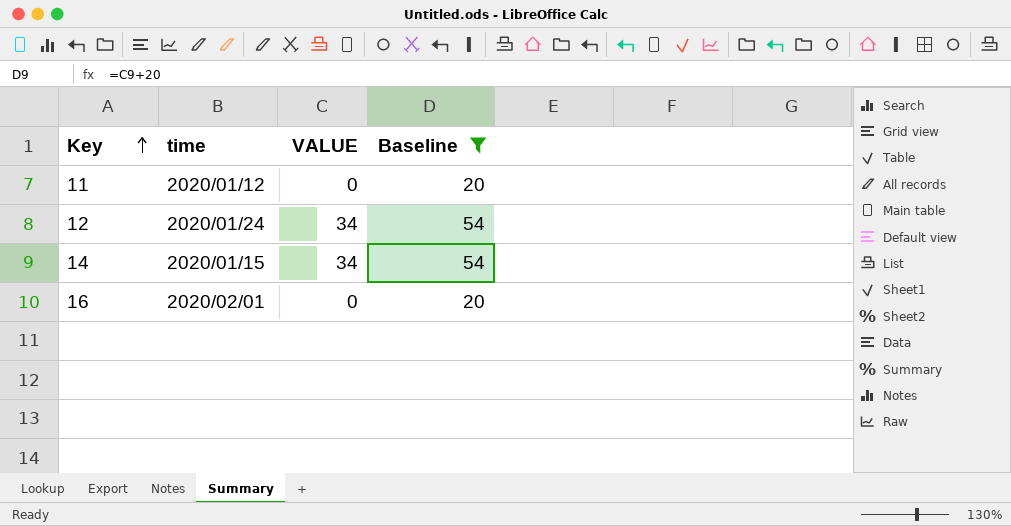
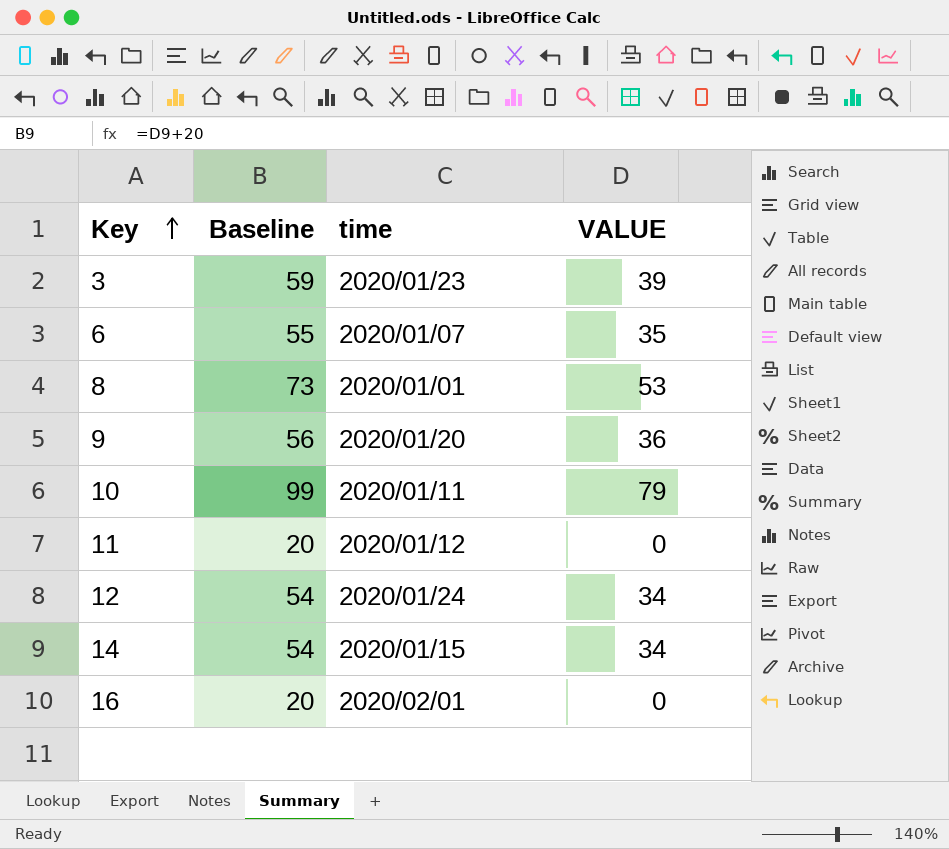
filter: Baseline <= 54 -> none
column Baseline | position: 4 -> 2

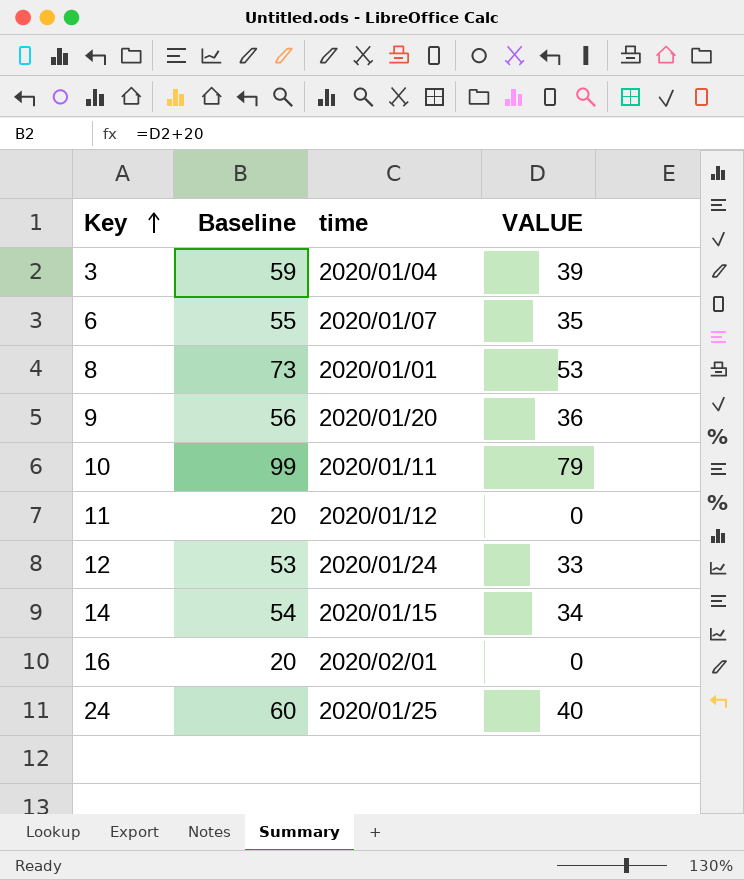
3 | time: 2020/01/23 -> 2020/01/04
12 | Baseline: 54 -> 53
12 | VALUE: 34 -> 33
row 24: none -> 60 | 2020/01/25 | 40

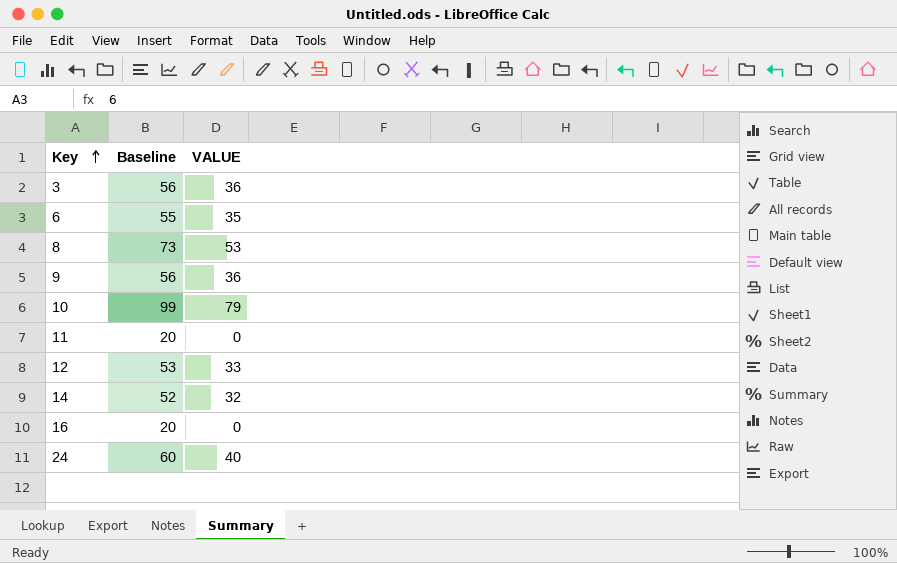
column time | position: 3 -> none
3 | Baseline: 59 -> 56
3 | VALUE: 39 -> 36
14 | Baseline: 54 -> 52
14 | VALUE: 34 -> 32

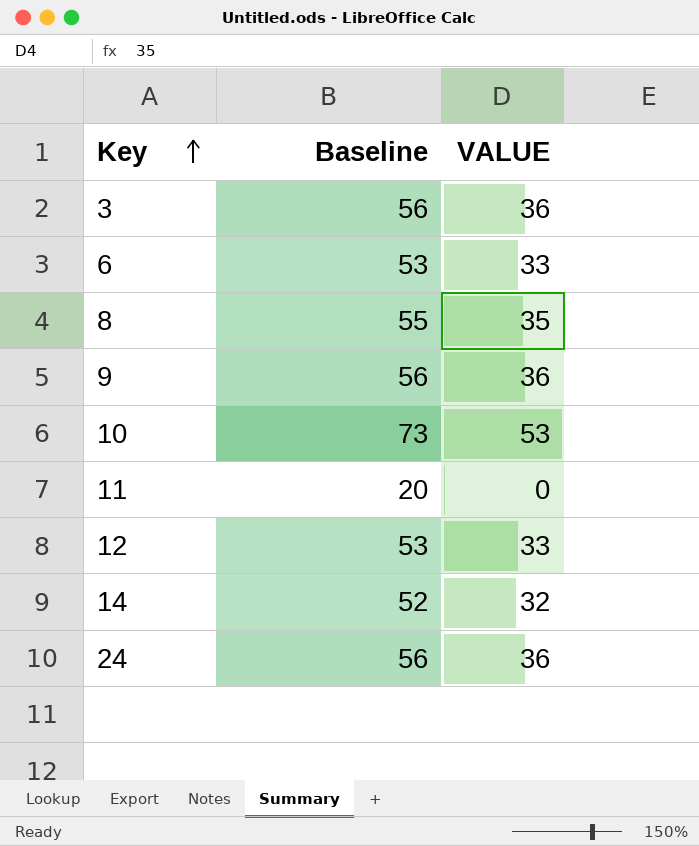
row 16: 20 | 0 -> none
6 | Baseline: 55 -> 53
6 | VALUE: 35 -> 33
8 | Baseline: 73 -> 55
8 | VALUE: 53 -> 35
10 | Baseline: 99 -> 73
10 | VALUE: 79 -> 53
24 | Baseline: 60 -> 56
24 | VALUE: 40 -> 36

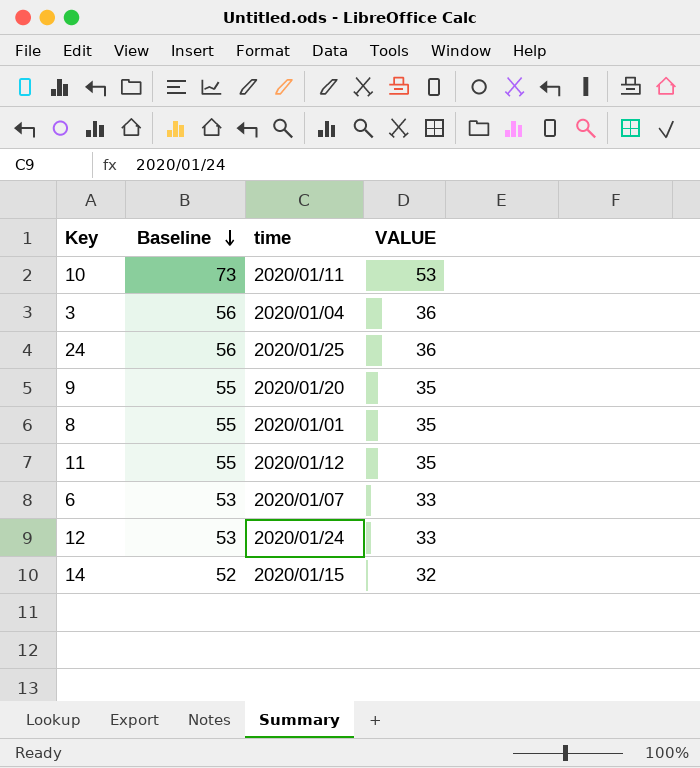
row order: Key ascending -> Baseline descending
column time | position: none -> 3
9 | Baseline: 56 -> 55
9 | VALUE: 36 -> 35
11 | Baseline: 20 -> 55
11 | VALUE: 0 -> 35

